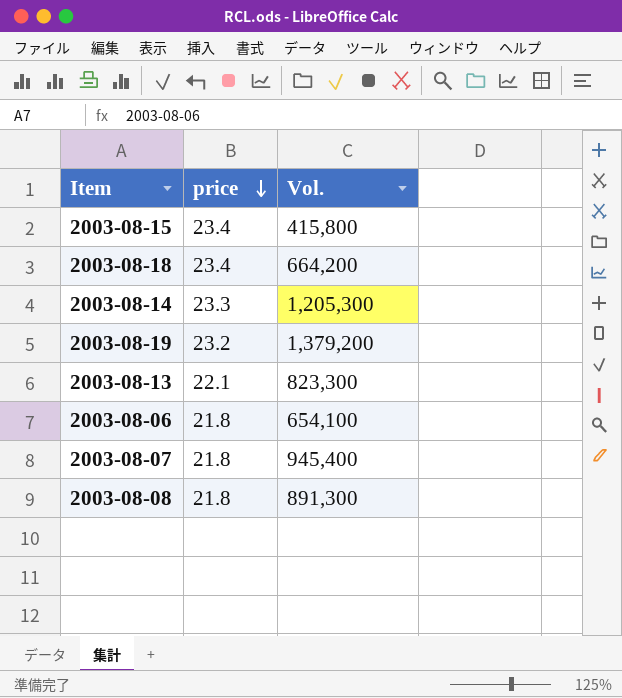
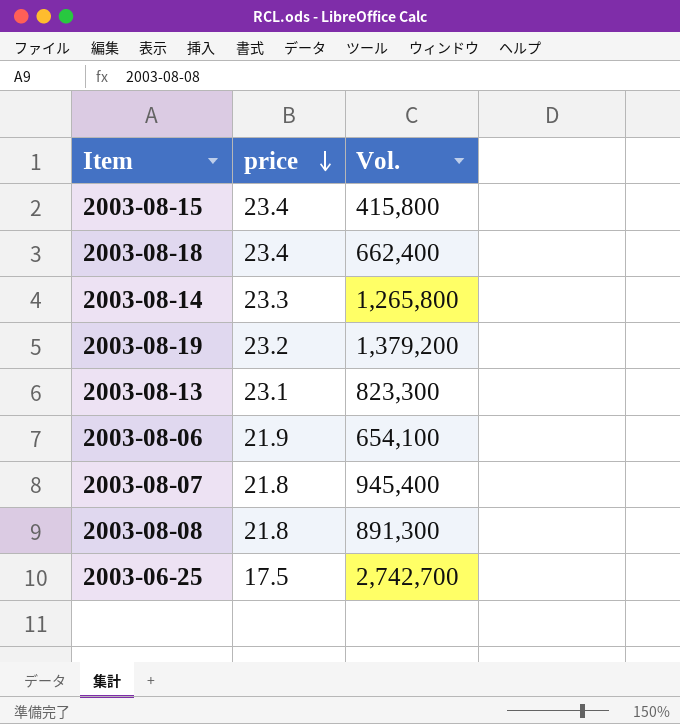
2003-08-18 | Vol.: 664,200 -> 662,400
2003-08-14 | Vol.: 1,205,300 -> 1,265,800
2003-08-13 | price: 22.1 -> 23.1
2003-08-06 | price: 21.8 -> 21.9
row 2003-06-25: none -> 17.5 | 2,742,700

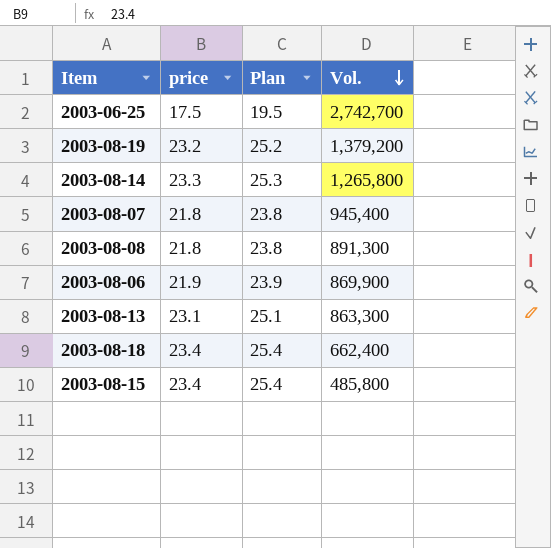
row order: price descending -> Vol. descending
column Plan | formula: none -> [price] + 2
2003-08-06 | Vol.: 654,100 -> 869,900
2003-08-13 | Vol.: 823,300 -> 863,300
2003-08-15 | Vol.: 415,800 -> 485,800

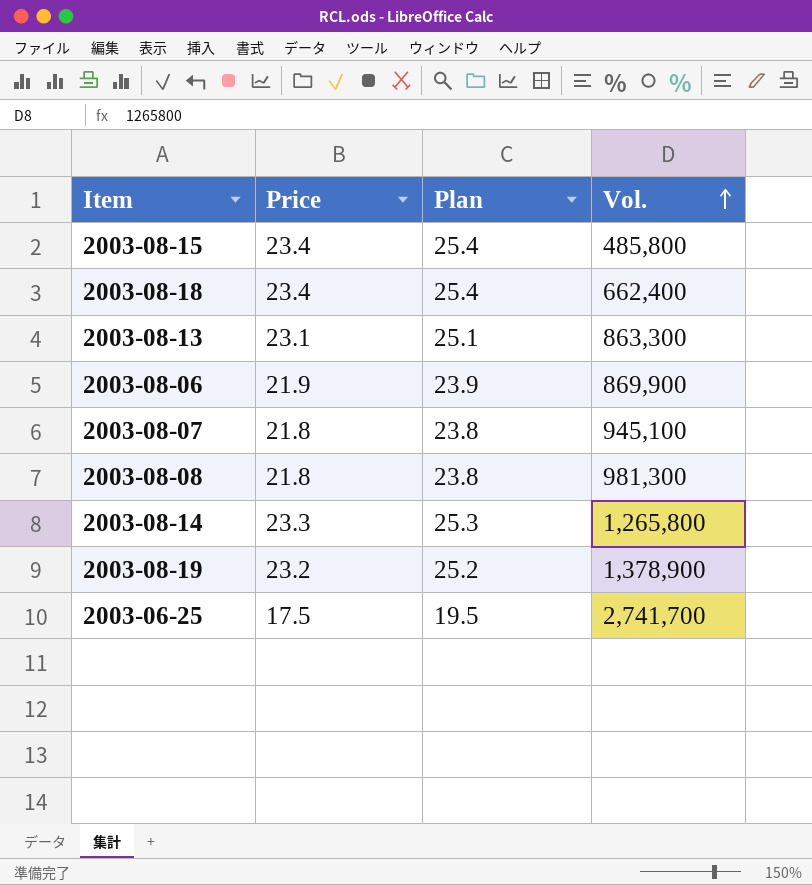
row order: Vol. descending -> Vol. ascending
column name: price -> Price
2003-08-07 | Vol.: 945,400 -> 945,100
2003-08-08 | Vol.: 891,300 -> 981,300
2003-08-19 | Vol.: 1,379,200 -> 1,378,900
2003-06-25 | Vol.: 2,742,700 -> 2,741,700

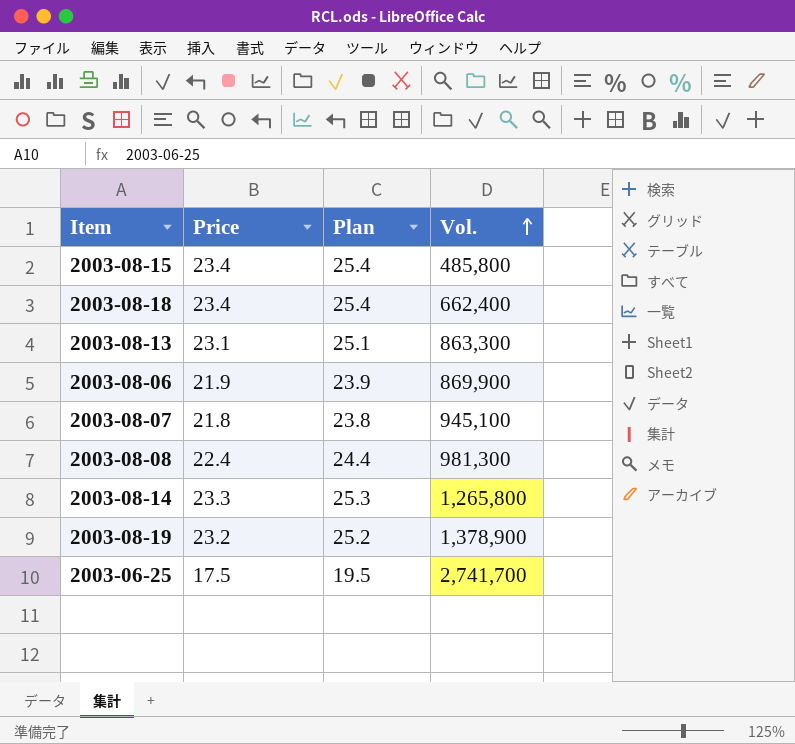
2003-08-08 | Price: 21.8 -> 22.4
2003-08-08 | Plan: 23.8 -> 24.4

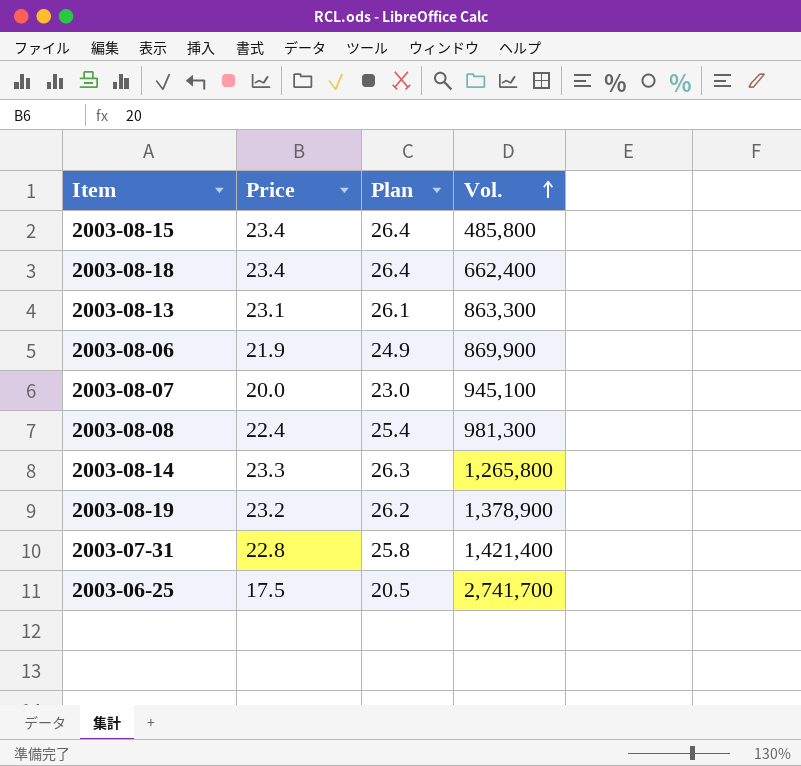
column Plan | formula: [Price] + 2 -> [Price] + 3
2003-08-07 | Price: 21.8 -> 20.0
row 2003-07-31: none -> 22.8 | 25.8 | 1,421,400

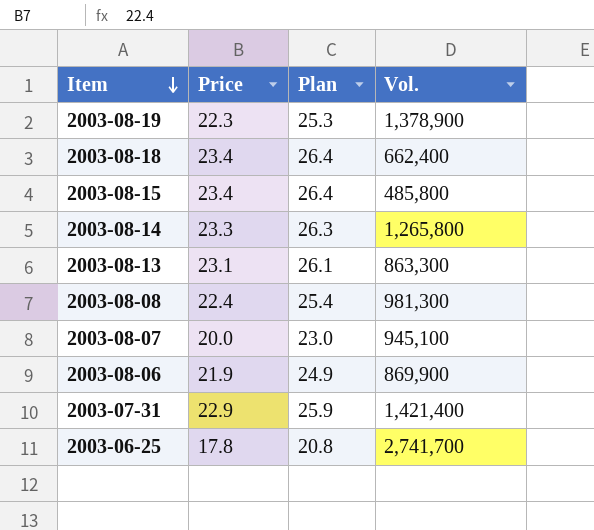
row order: Vol. ascending -> Item descending
2003-08-19 | Price: 23.2 -> 22.3
2003-08-19 | Plan: 26.2 -> 25.3
2003-07-31 | Price: 22.8 -> 22.9
2003-07-31 | Plan: 25.8 -> 25.9
2003-06-25 | Price: 17.5 -> 17.8
2003-06-25 | Plan: 20.5 -> 20.8

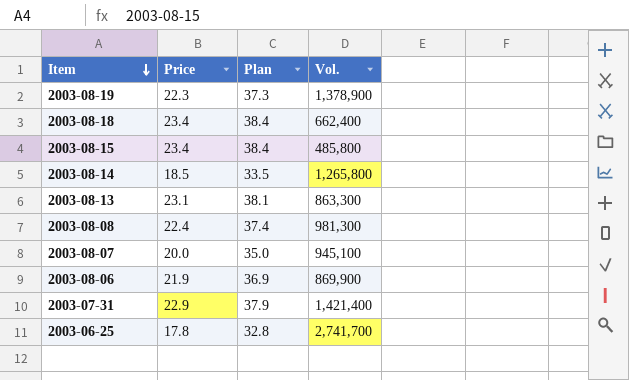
column Plan | formula: [Price] + 3 -> [Price] + 15
2003-08-14 | Price: 23.3 -> 18.5

